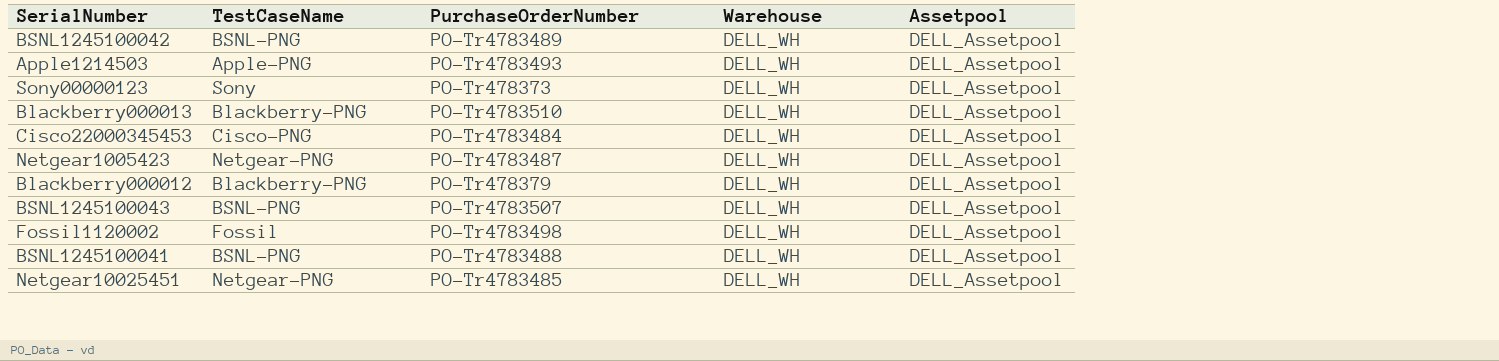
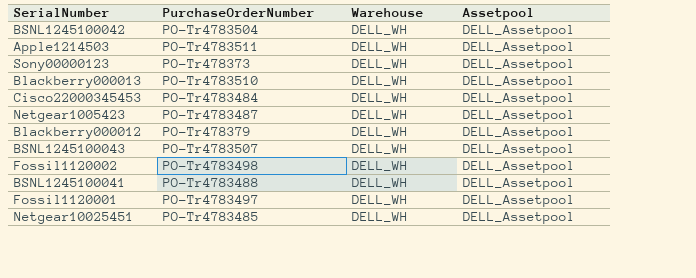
column TestCaseName | position: 2 -> none
BSNL1245100042 | PurchaseOrderNumber: PO-Tr4783489 -> PO-Tr4783504
Apple1214503 | PurchaseOrderNumber: PO-Tr4783493 -> PO-Tr4783511
row Fossil1120001: none -> PO-Tr4783497 | DELL_WH | DELL_Assetpool

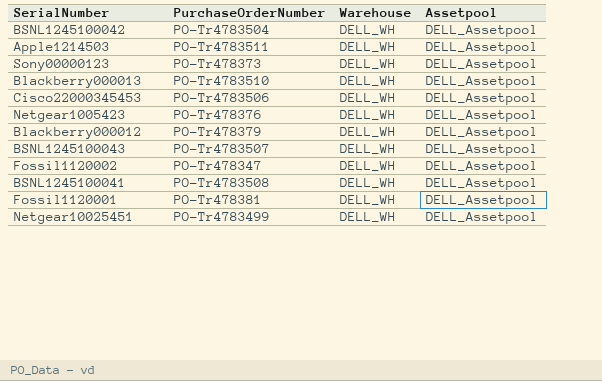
Cisco22000345453 | PurchaseOrderNumber: PO-Tr4783484 -> PO-Tr4783506
Netgear1005423 | PurchaseOrderNumber: PO-Tr4783487 -> PO-Tr478376
Fossil1120002 | PurchaseOrderNumber: PO-Tr4783498 -> PO-Tr478347
BSNL1245100041 | PurchaseOrderNumber: PO-Tr4783488 -> PO-Tr4783508
Fossil1120001 | PurchaseOrderNumber: PO-Tr4783497 -> PO-Tr478381
Netgear10025451 | PurchaseOrderNumber: PO-Tr4783485 -> PO-Tr4783499

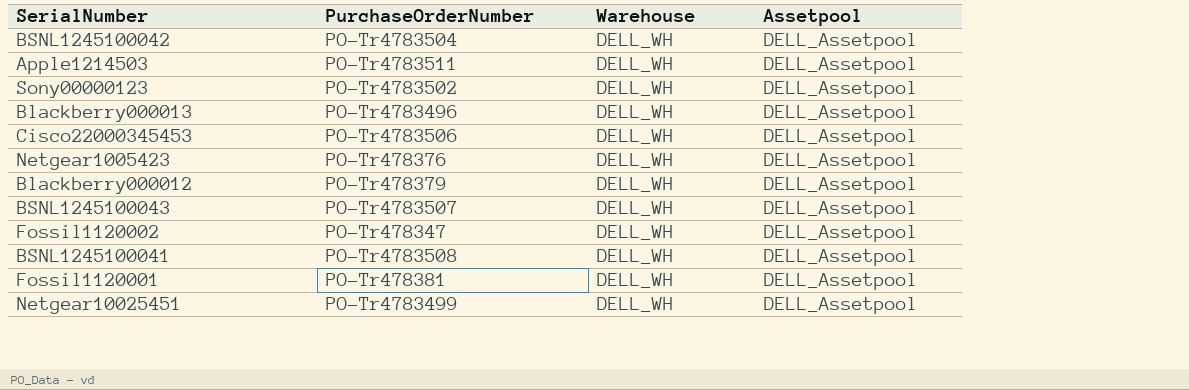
Sony00000123 | PurchaseOrderNumber: PO-Tr478373 -> PO-Tr4783502
Blackberry000013 | PurchaseOrderNumber: PO-Tr4783510 -> PO-Tr4783496

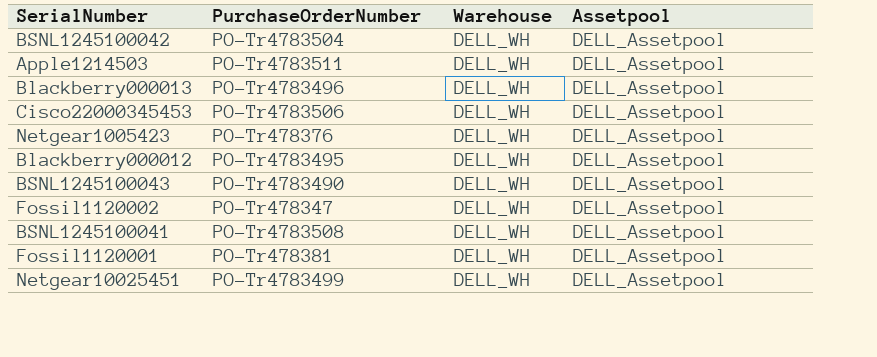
row Sony00000123: PO-Tr4783502 | DELL_WH | DELL_Assetpool -> none
Blackberry000012 | PurchaseOrderNumber: PO-Tr478379 -> PO-Tr4783495
BSNL1245100043 | PurchaseOrderNumber: PO-Tr4783507 -> PO-Tr4783490

